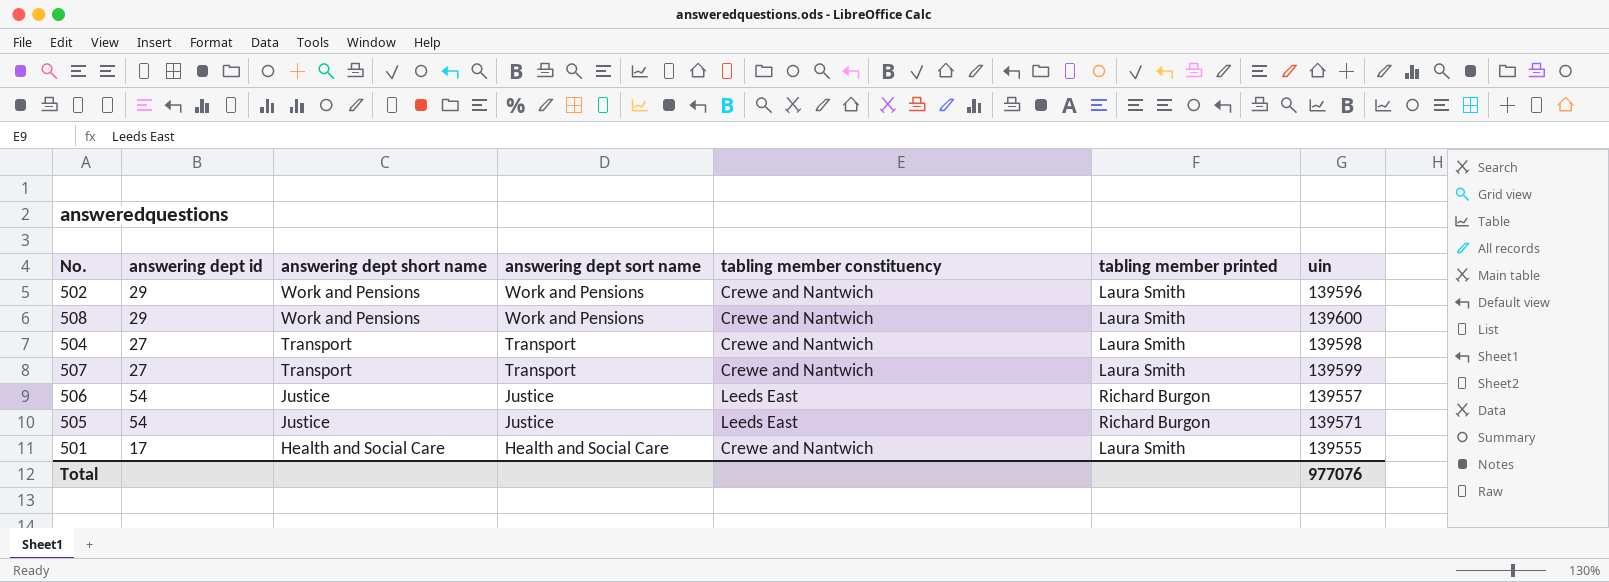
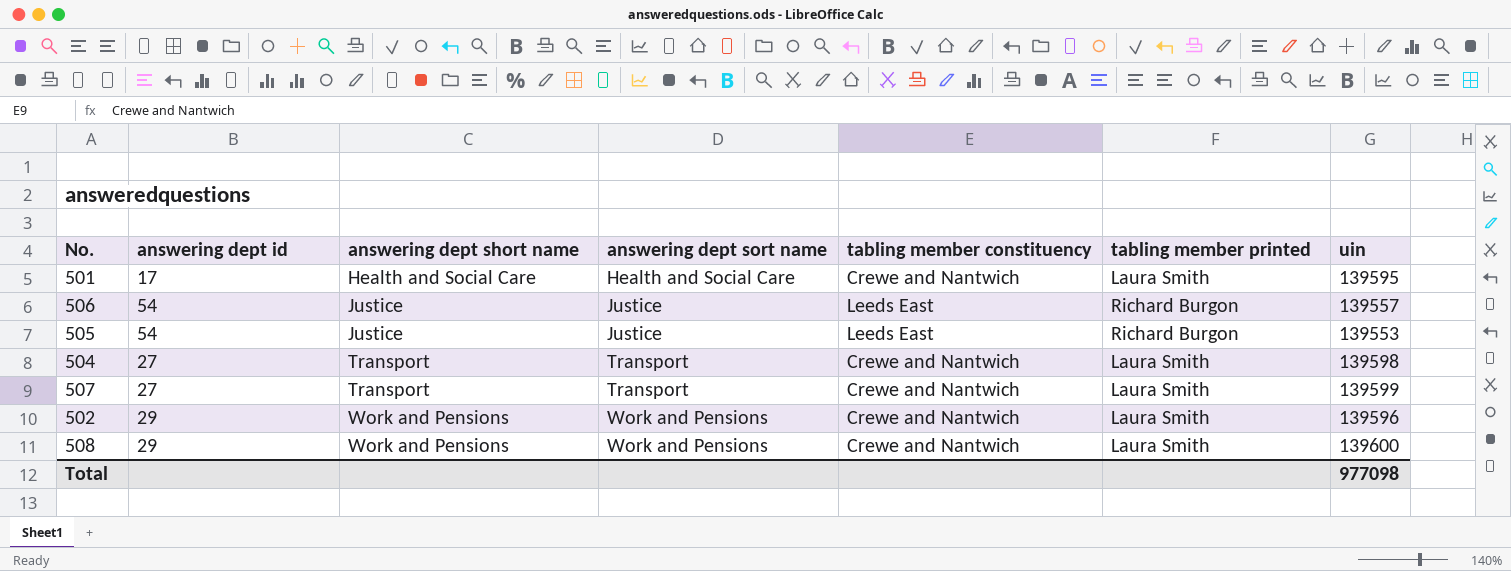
row order: answering dept short name descending -> answering dept short name ascending
501 | uin: 139555 -> 139595
505 | uin: 139571 -> 139553
Total | uin: 977076 -> 977098

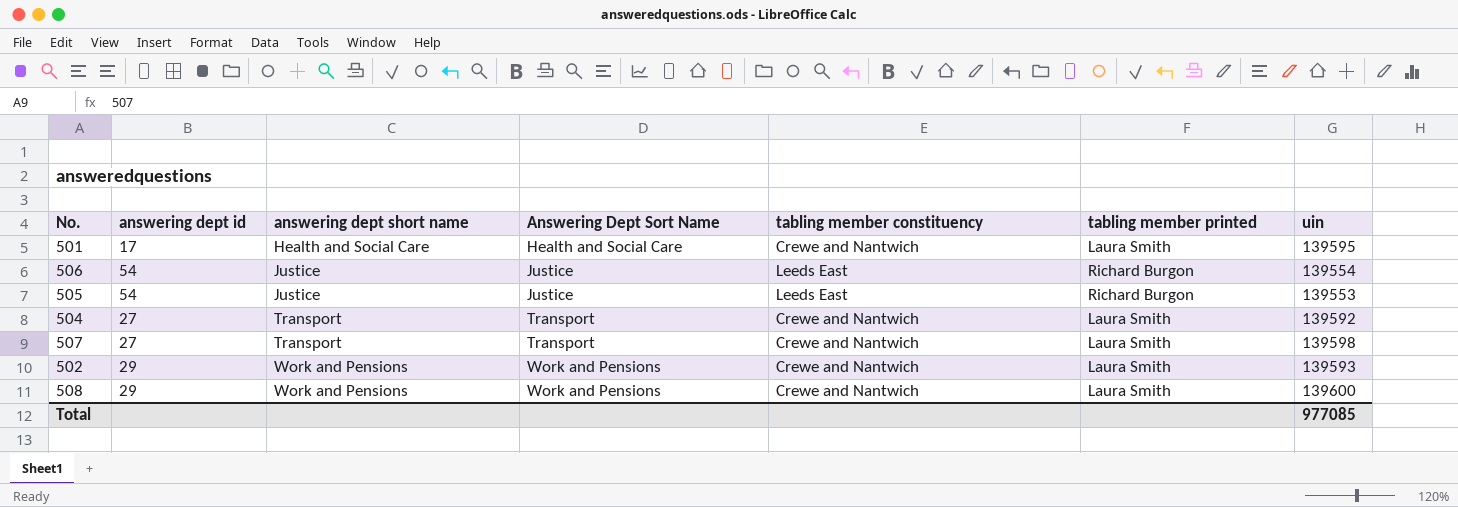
column name: answering dept sort name -> Answering Dept Sort Name
506 | uin: 139557 -> 139554
504 | uin: 139598 -> 139592
507 | uin: 139599 -> 139598
502 | uin: 139596 -> 139593
Total | uin: 977098 -> 977085

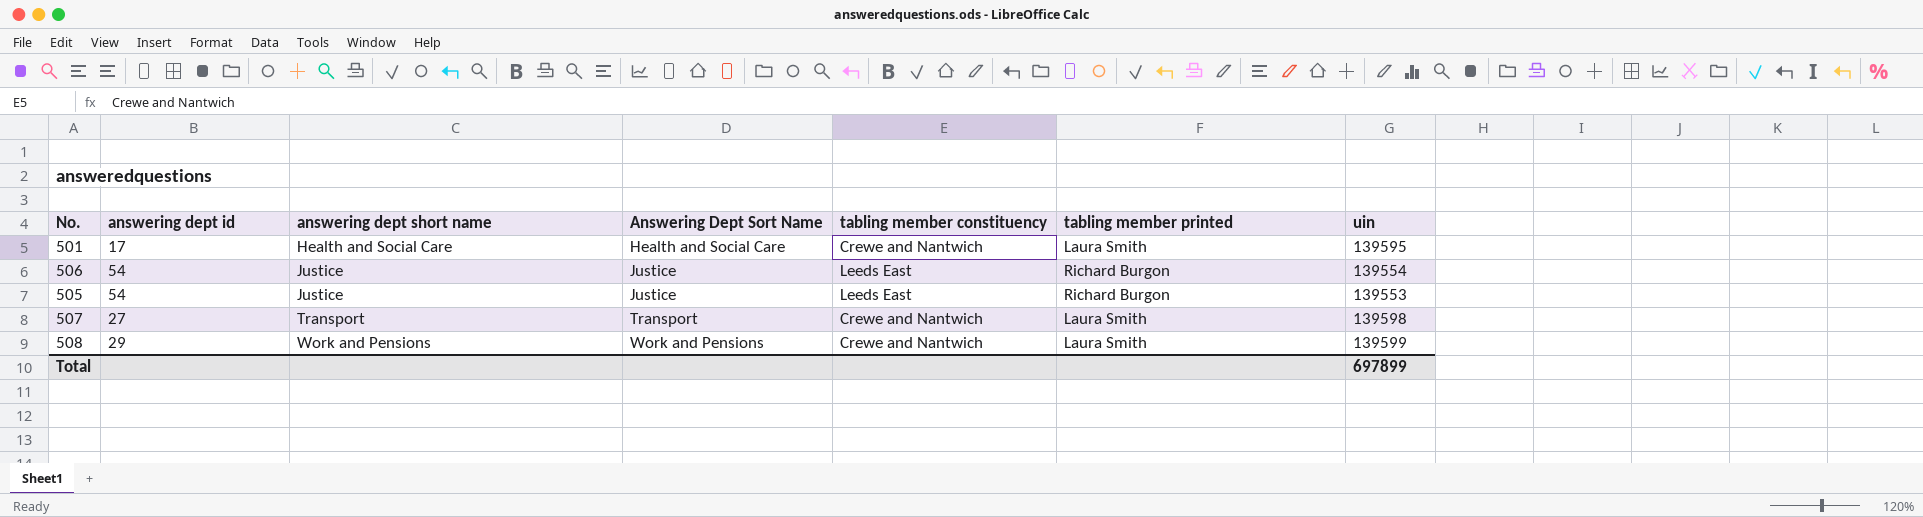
row 504: 27 | Transport | Transport | Crewe and Nantwich | Laura Smith | 139592 -> none
row 502: 29 | Work and Pensions | Work and Pensions | Crewe and Nantwich | Laura Smith | 139593 -> none
508 | uin: 139600 -> 139599
Total | uin: 977085 -> 697899

